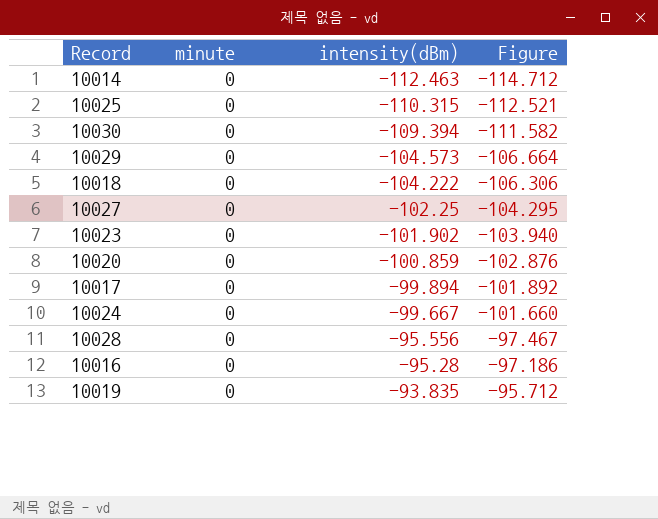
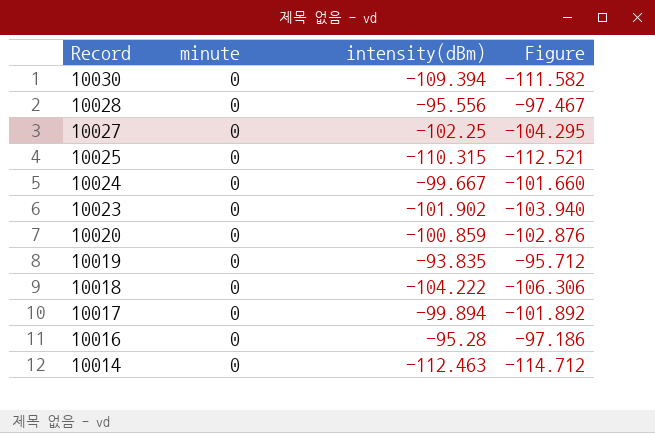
row order: intensity(dBm) ascending -> Record descending
row 10029: 0 | -104.573 | -106.664 -> none

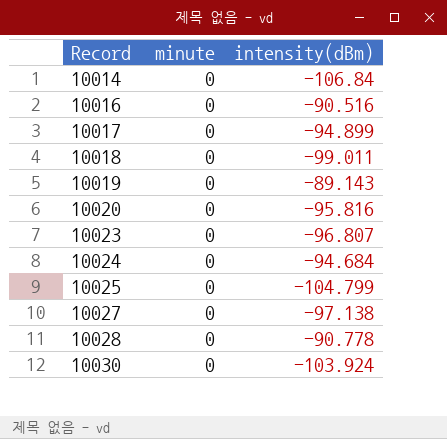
row order: Record descending -> Record ascending
column Figure | formula: [intensity(dBm)] * 1.02 -> none
10014 | intensity(dBm): -112.463 -> -106.84
10016 | intensity(dBm): -95.28 -> -90.516
10017 | intensity(dBm): -99.894 -> -94.899
10018 | intensity(dBm): -104.222 -> -99.011
10019 | intensity(dBm): -93.835 -> -89.143
10020 | intensity(dBm): -100.859 -> -95.816
10023 | intensity(dBm): -101.902 -> -96.807
10024 | intensity(dBm): -99.667 -> -94.684
10025 | intensity(dBm): -110.315 -> -104.799
10027 | intensity(dBm): -102.25 -> -97.138
10028 | intensity(dBm): -95.556 -> -90.778
10030 | intensity(dBm): -109.394 -> -103.924

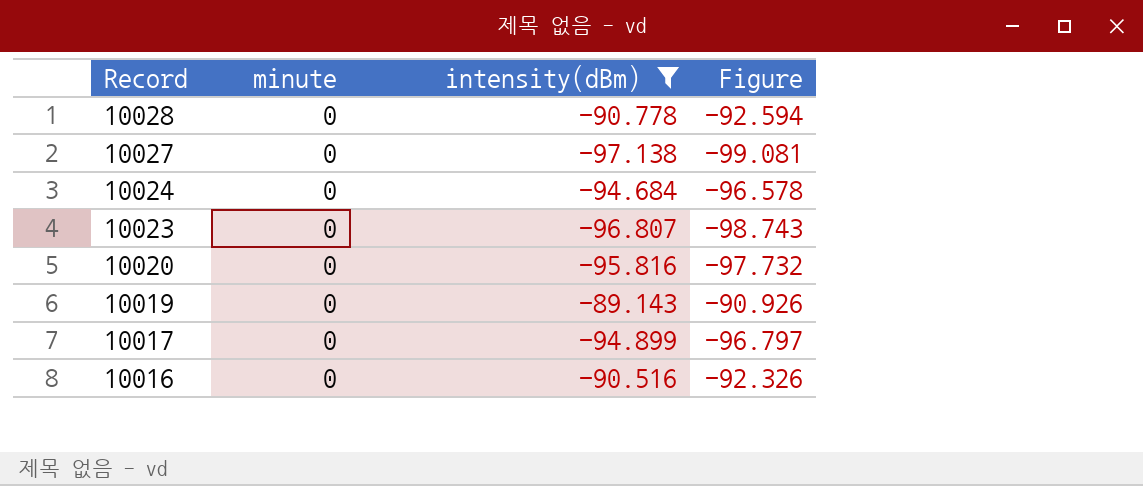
filter: none -> intensity(dBm) >= -97.138
row order: Record ascending -> Record descending
column Figure | formula: none -> [intensity(dBm)] * 1.02

